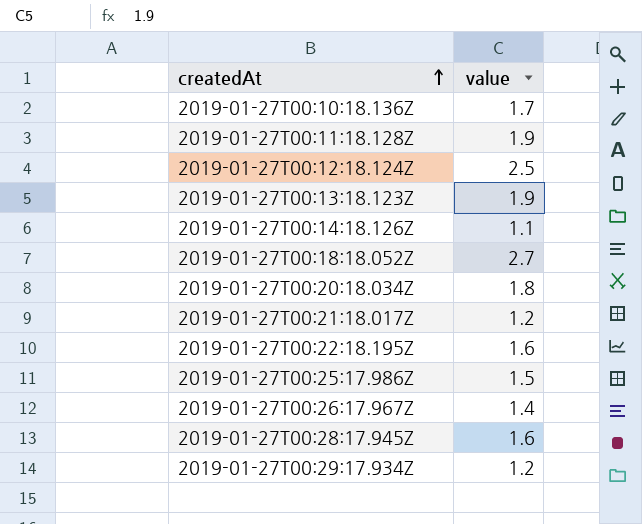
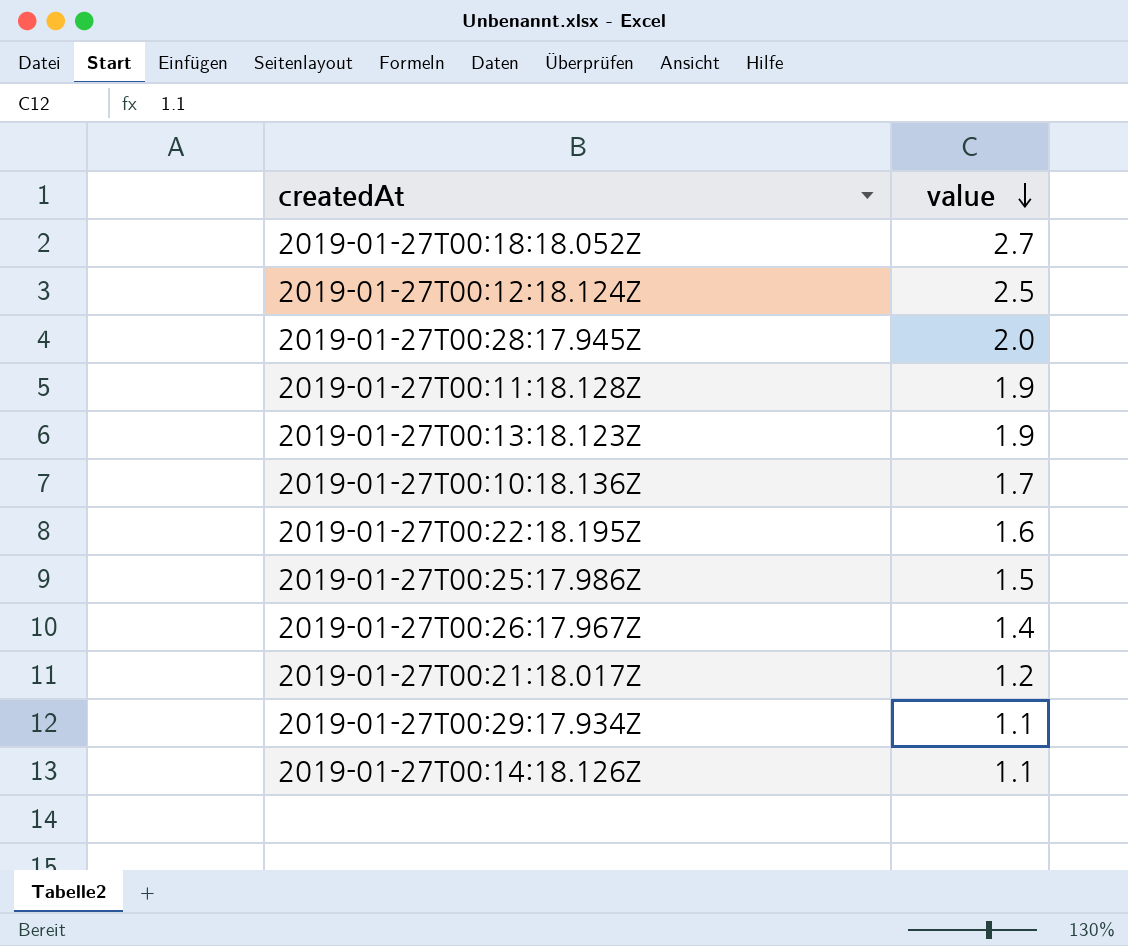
row order: createdAt ascending -> value descending
row 2019-01-27T00:20:18.034Z: 1.8 -> none
2019-01-27T00:28:17.945Z | value: 1.6 -> 2.0
2019-01-27T00:29:17.934Z | value: 1.2 -> 1.1

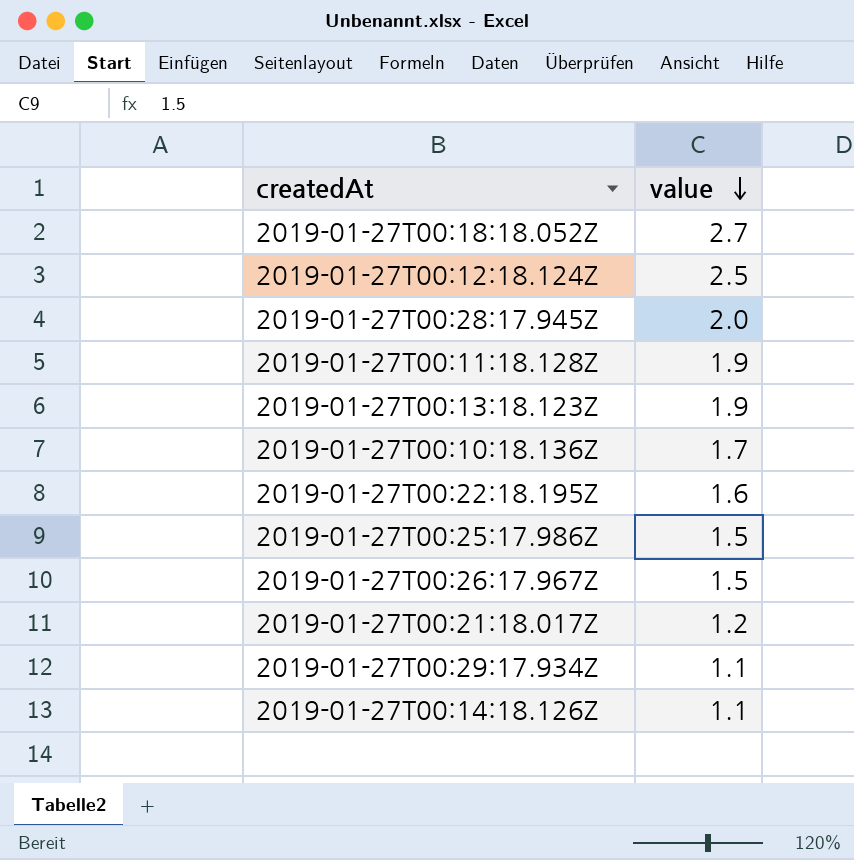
2019-01-27T00:26:17.967Z | value: 1.4 -> 1.5

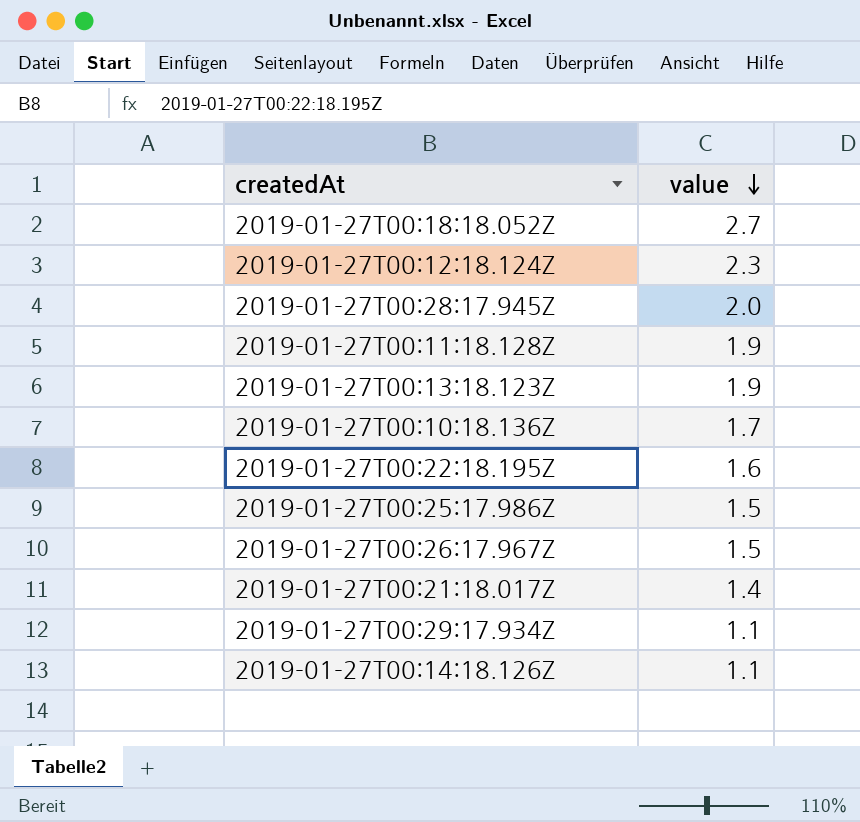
2019-01-27T00:12:18.124Z | value: 2.5 -> 2.3
2019-01-27T00:21:18.017Z | value: 1.2 -> 1.4

